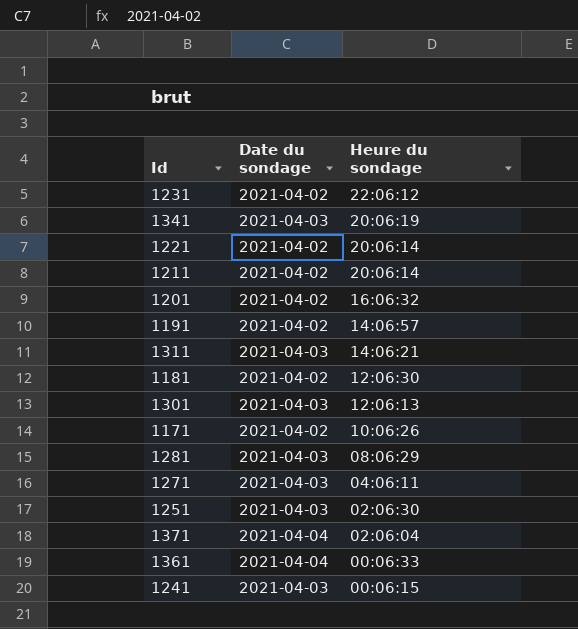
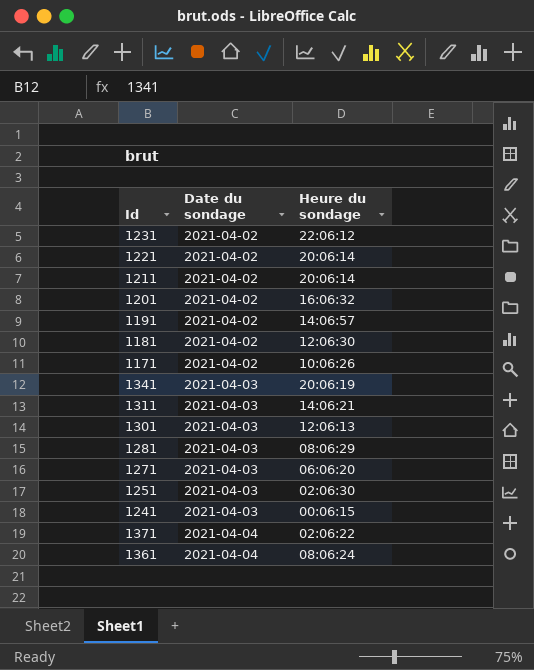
row order: Heure du sondage descending -> Date du sondage ascending
1271 | Heure du sondage: 04:06:11 -> 06:06:20
1371 | Heure du sondage: 02:06:04 -> 02:06:22
1361 | Heure du sondage: 00:06:33 -> 08:06:24

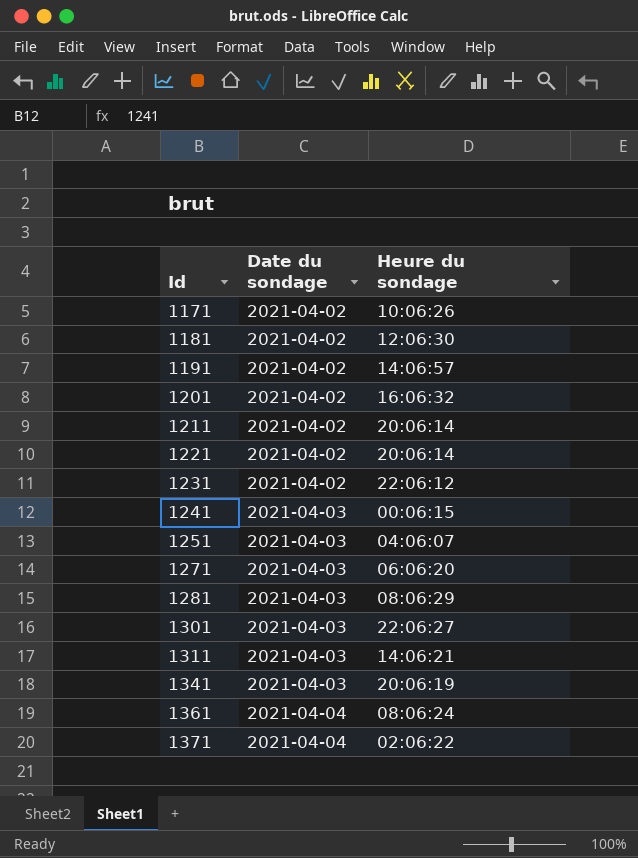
row order: Date du sondage ascending -> Id ascending
1251 | Heure du sondage: 02:06:30 -> 04:06:07
1301 | Heure du sondage: 12:06:13 -> 22:06:27

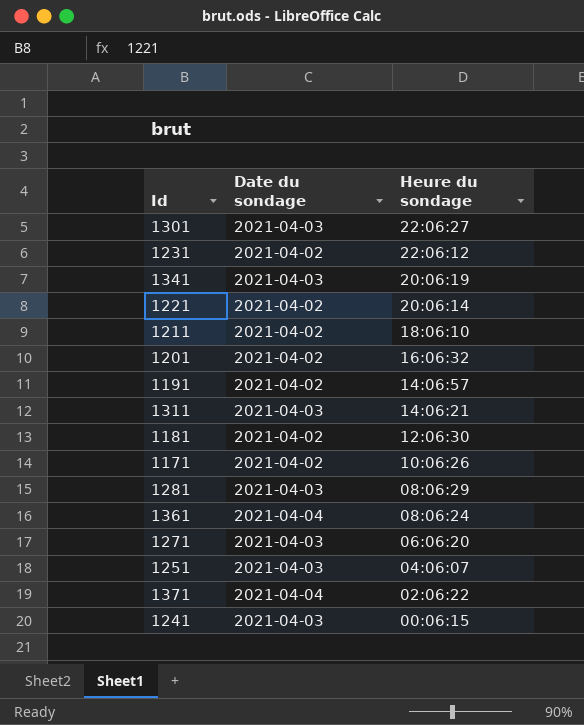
row order: Id ascending -> Heure du sondage descending
1211 | Heure du sondage: 20:06:14 -> 18:06:10

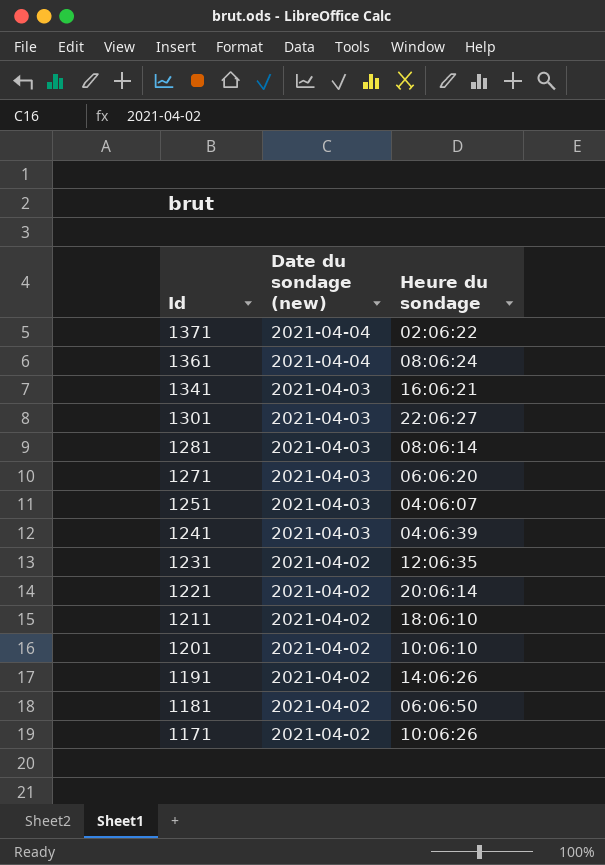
row order: Heure du sondage descending -> Id descending
column name: Date du sondage -> Date du sondage (new)
row 1311: 2021-04-03 | 14:06:21 -> none
1341 | Heure du sondage: 20:06:19 -> 16:06:21
1281 | Heure du sondage: 08:06:29 -> 08:06:14
1241 | Heure du sondage: 00:06:15 -> 04:06:39
1231 | Heure du sondage: 22:06:12 -> 12:06:35
1201 | Heure du sondage: 16:06:32 -> 10:06:10
1191 | Heure du sondage: 14:06:57 -> 14:06:26
1181 | Heure du sondage: 12:06:30 -> 06:06:50

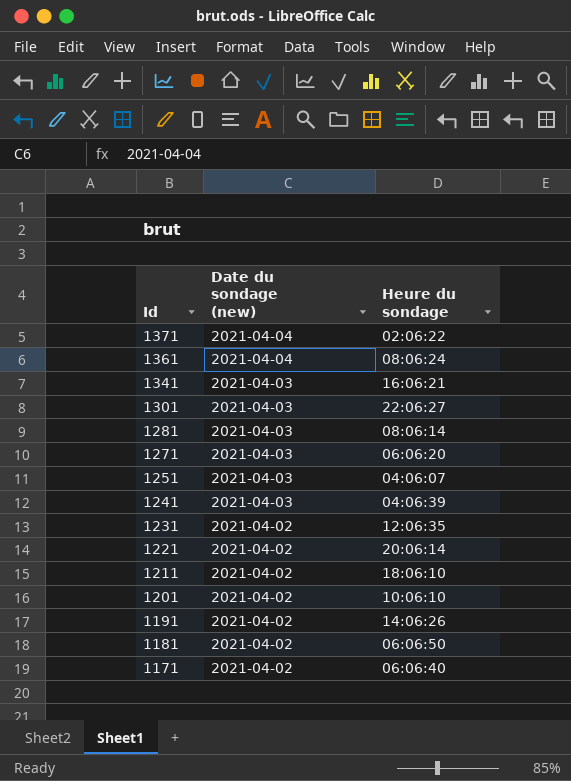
1171 | Heure du sondage: 10:06:26 -> 06:06:40

